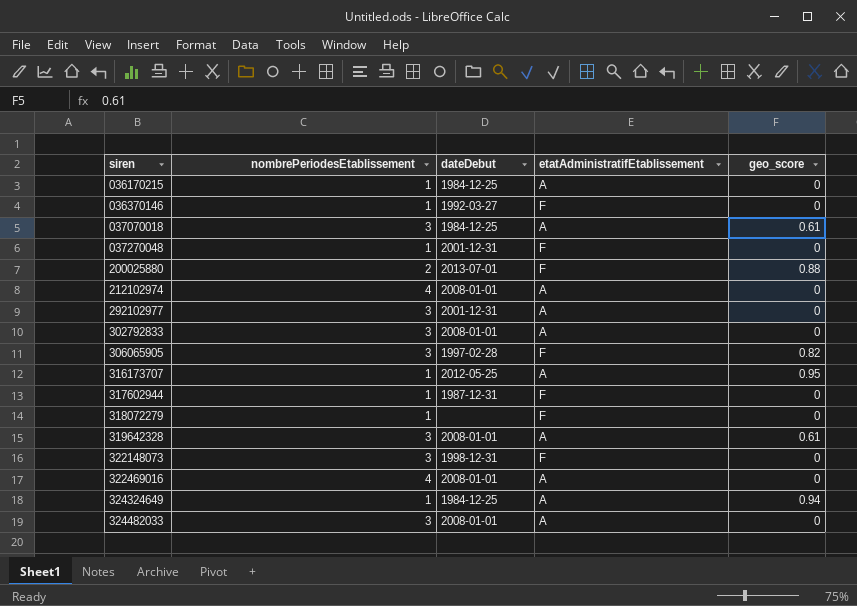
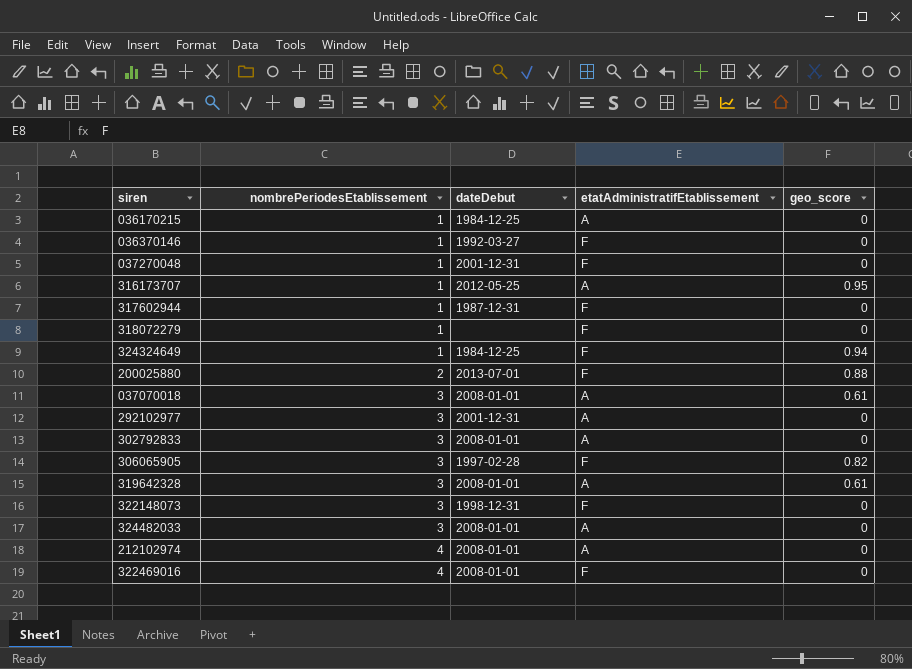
row order: siren ascending -> nombrePeriodesEtablissement ascending
324324649 | etatAdministratifEtablissement: A -> F
037070018 | dateDebut: 1984-12-25 -> 2008-01-01
322469016 | etatAdministratifEtablissement: A -> F

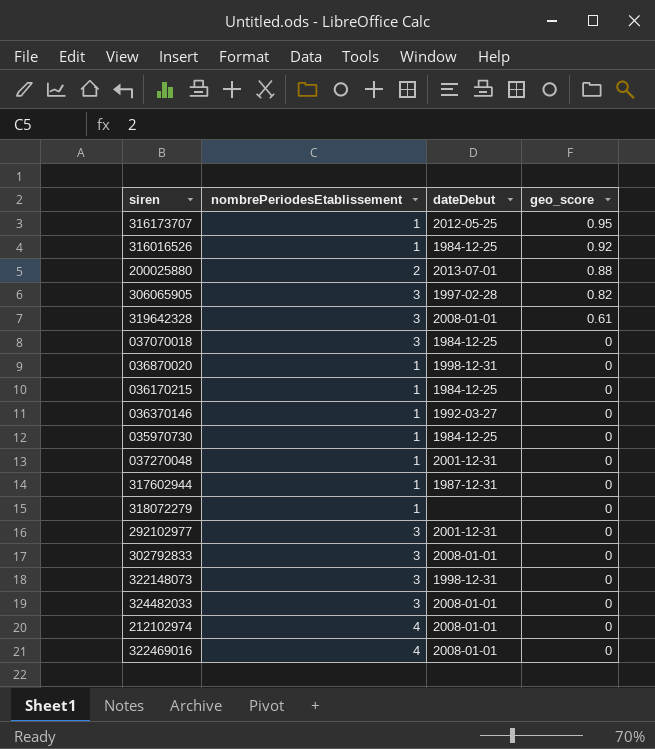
row order: nombrePeriodesEtablissement ascending -> geo_score descending
column etatAdministratifEtablissement | position: 4 -> none
row 324324649: 1 | 1984-12-25 | F | 0.94 -> none
row 316016526: none -> 1 | 1984-12-25 | 0.92
037070018 | dateDebut: 2008-01-01 -> 1984-12-25
037070018 | geo_score: 0.61 -> 0
row 036870020: none -> 1 | 1998-12-31 | 0
row 035970730: none -> 1 | 1984-12-25 | 0

